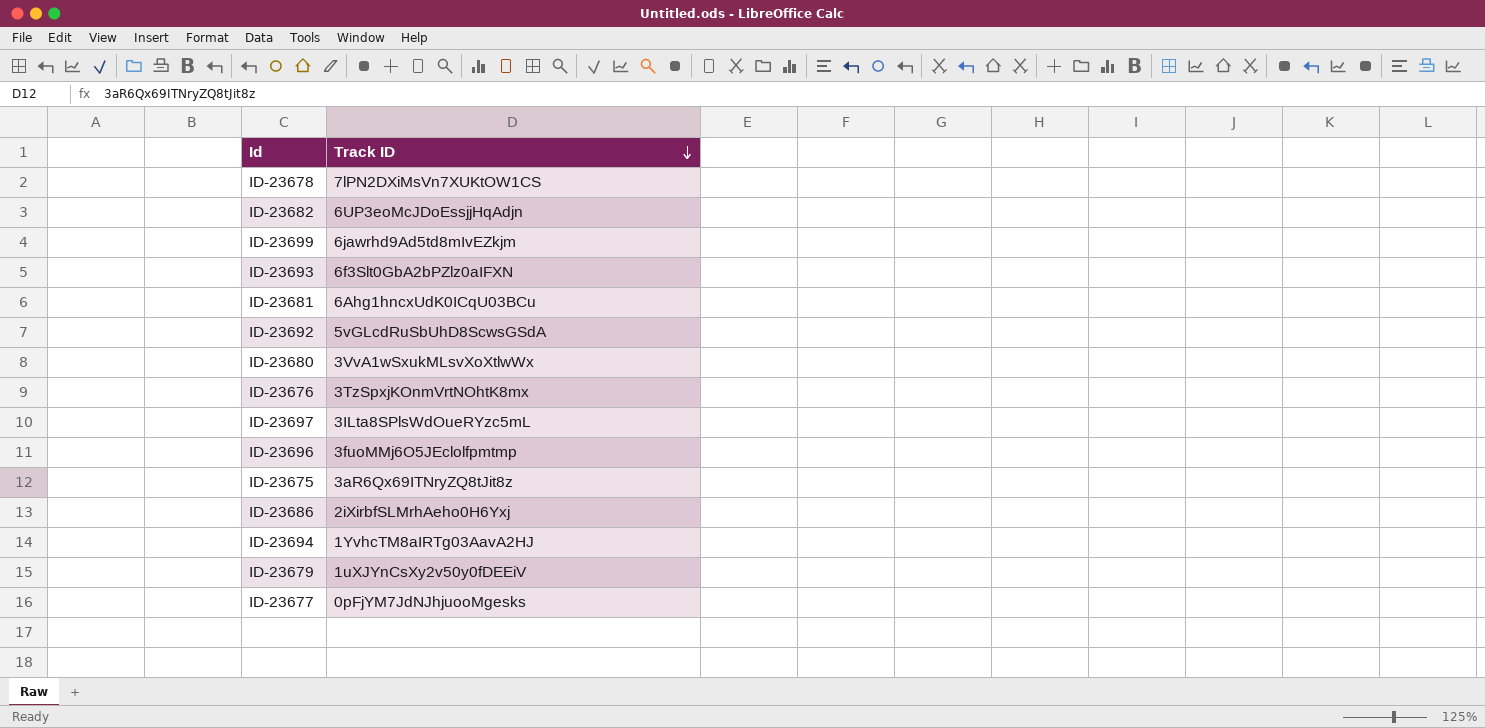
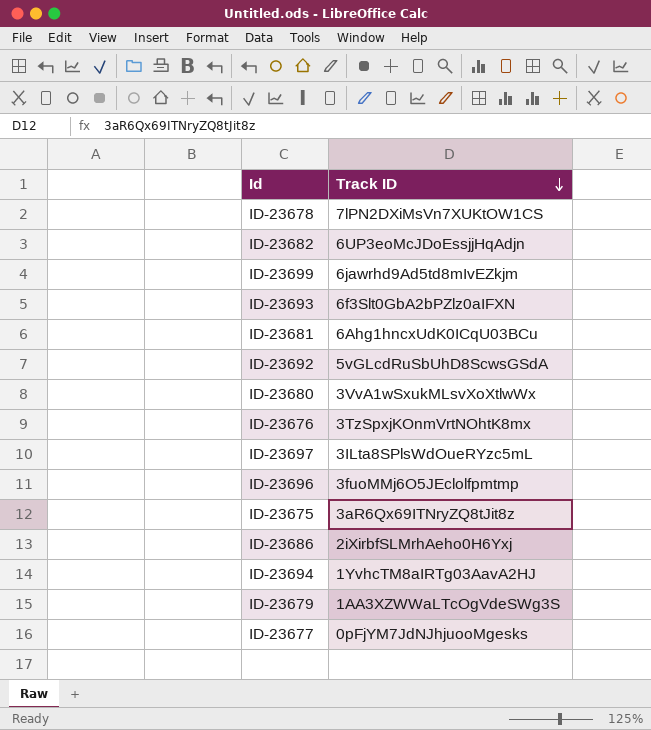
ID-23679 | Track ID: 1uXJYnCsXy2v50y0fDEEiV -> 1AA3XZWWaLTcOgVdeSWg3S

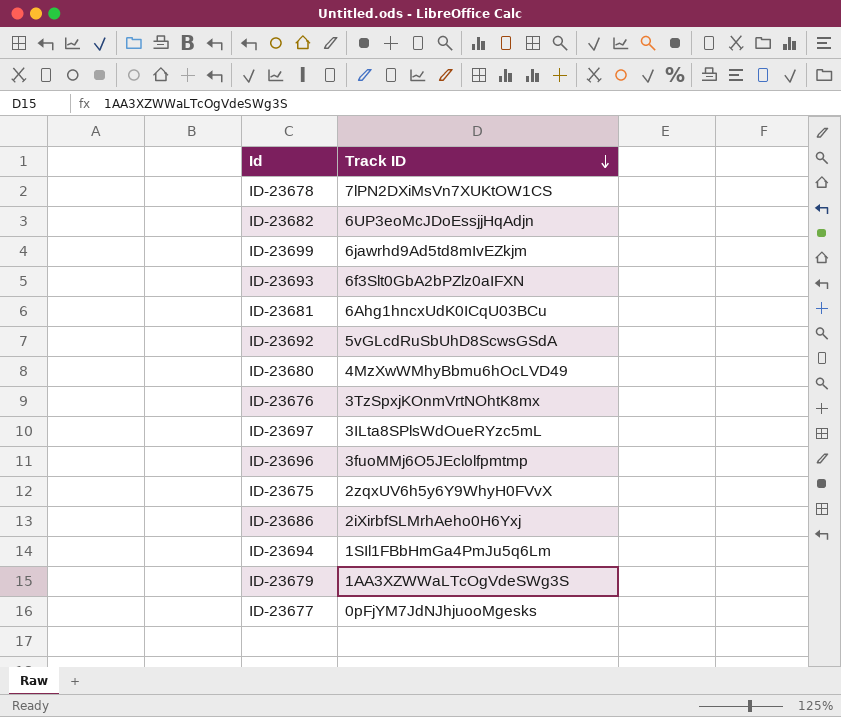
ID-23680 | Track ID: 3VvA1wSxukMLsvXoXtlwWx -> 4MzXwWMhyBbmu6hOcLVD49
ID-23675 | Track ID: 3aR6Qx69ITNryZQ8tJit8z -> 2zqxUV6h5y6Y9WhyH0FVvX
ID-23694 | Track ID: 1YvhcTM8aIRTg03AavA2HJ -> 1SIl1FBbHmGa4PmJu5q6Lm

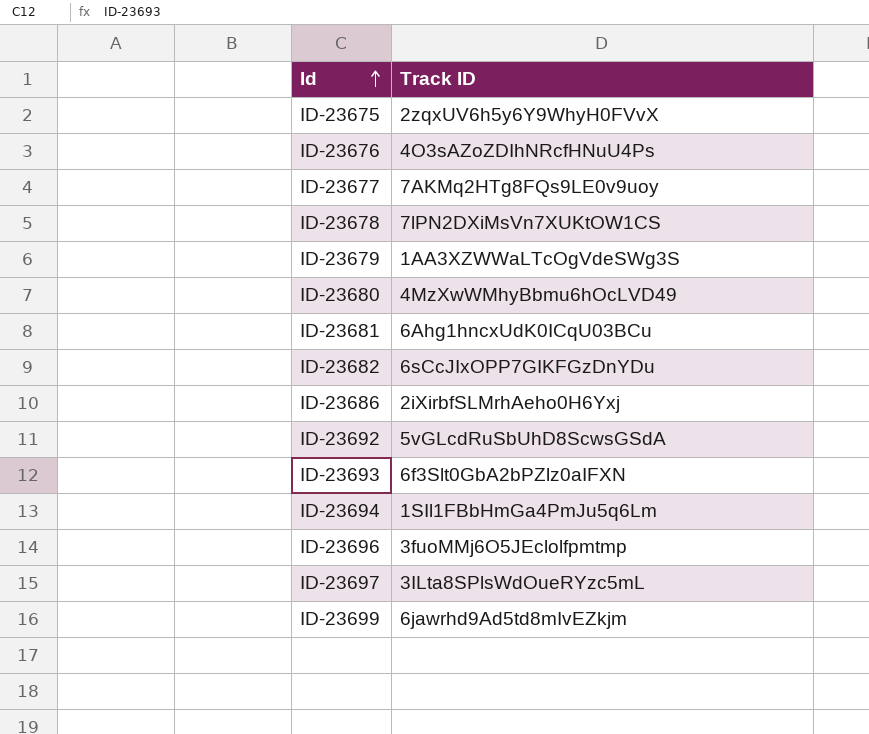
row order: Track ID descending -> Id ascending
ID-23676 | Track ID: 3TzSpxjKOnmVrtNOhtK8mx -> 4O3sAZoZDIhNRcfHNuU4Ps
ID-23677 | Track ID: 0pFjYM7JdNJhjuooMgesks -> 7AKMq2HTg8FQs9LE0v9uoy
ID-23682 | Track ID: 6UP3eoMcJDoEssjjHqAdjn -> 6sCcJIxOPP7GIKFGzDnYDu

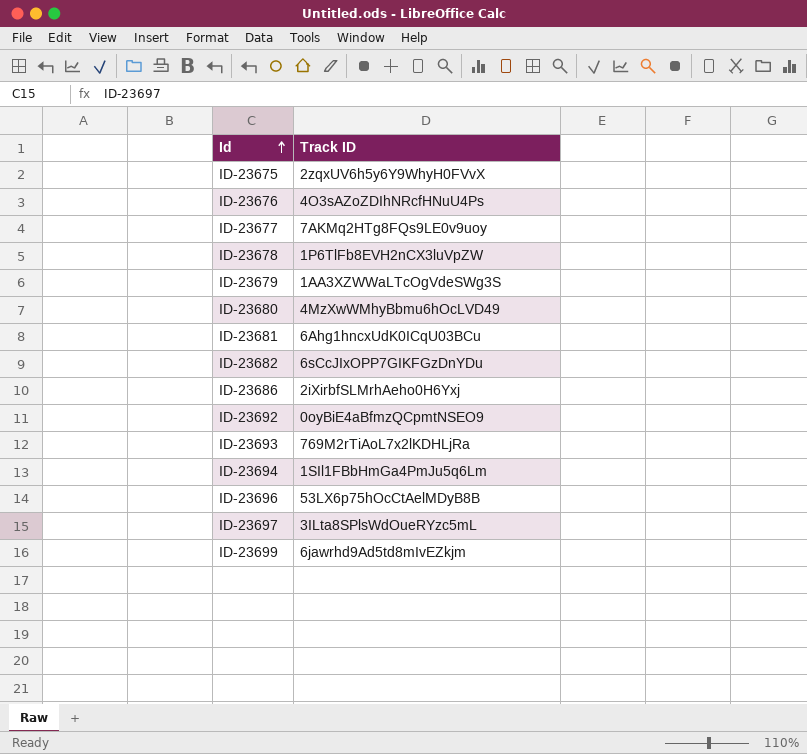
ID-23678 | Track ID: 7lPN2DXiMsVn7XUKtOW1CS -> 1P6TlFb8EVH2nCX3luVpZW
ID-23692 | Track ID: 5vGLcdRuSbUhD8ScwsGSdA -> 0oyBiE4aBfmzQCpmtNSEO9
ID-23693 | Track ID: 6f3Slt0GbA2bPZlz0aIFXN -> 769M2rTiAoL7x2lKDHLjRa
ID-23696 | Track ID: 3fuoMMj6O5JEclolfpmtmp -> 53LX6p75hOcCtAelMDyB8B

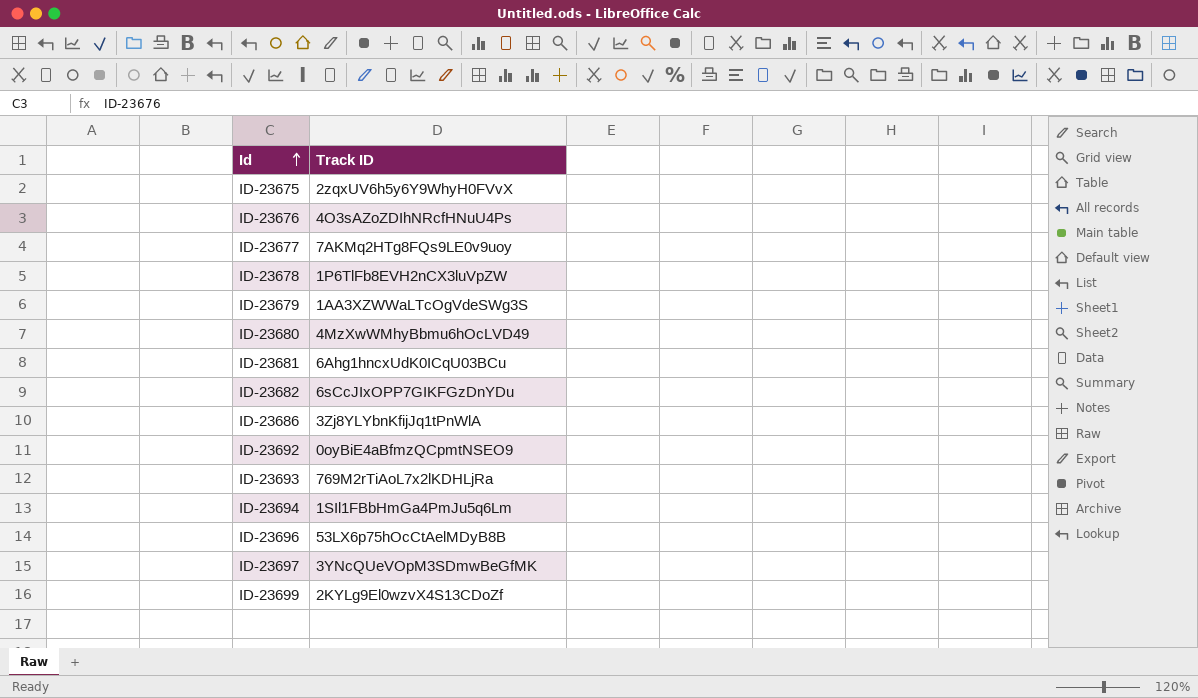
ID-23686 | Track ID: 2iXirbfSLMrhAeho0H6Yxj -> 3Zj8YLYbnKfijJq1tPnWlA
ID-23697 | Track ID: 3ILta8SPlsWdOueRYzc5mL -> 3YNcQUeVOpM3SDmwBeGfMK
ID-23699 | Track ID: 6jawrhd9Ad5td8mIvEZkjm -> 2KYLg9El0wzvX4S13CDoZf

